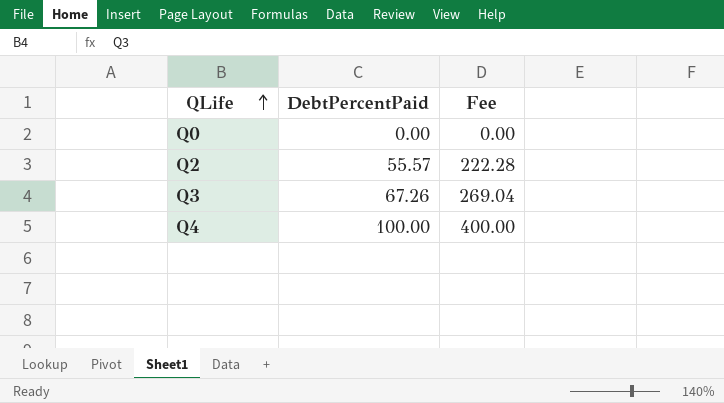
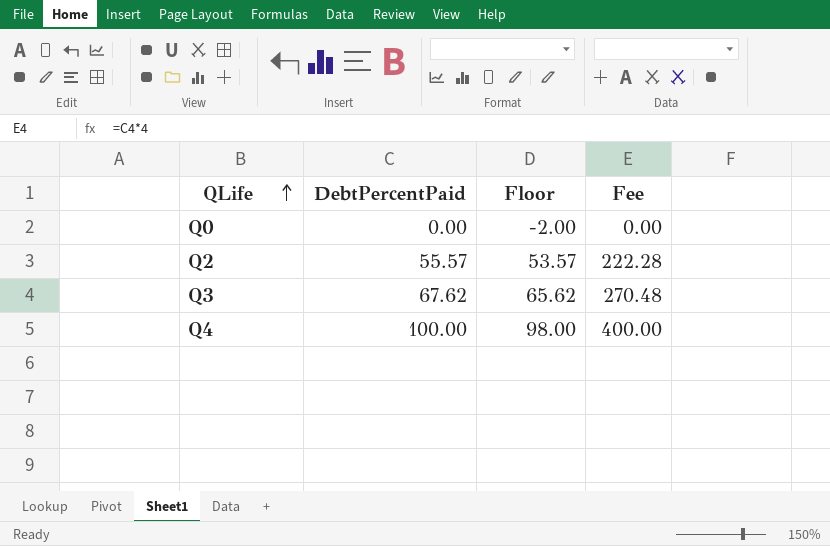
column Floor | formula: none -> [DebtPercentPaid] - 2
Q3 | DebtPercentPaid: 67.26 -> 67.62
Q3 | Fee: 269.04 -> 270.48

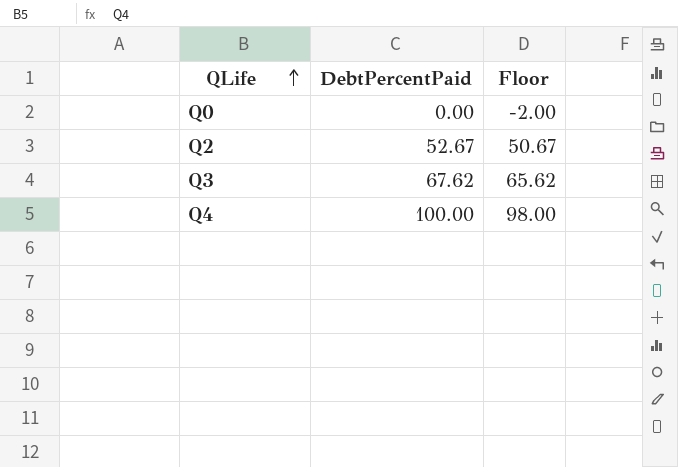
column Fee | formula: [DebtPercentPaid] * 4 -> none
Q2 | DebtPercentPaid: 55.57 -> 52.67
Q2 | Floor: 53.57 -> 50.67

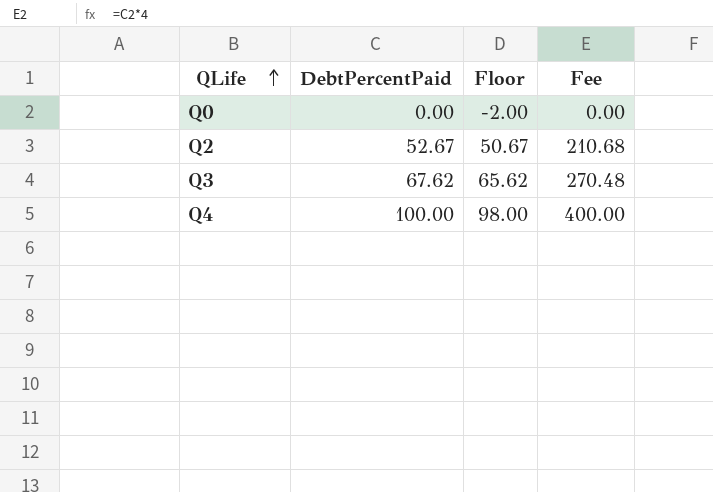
column Fee | formula: none -> [DebtPercentPaid] * 4

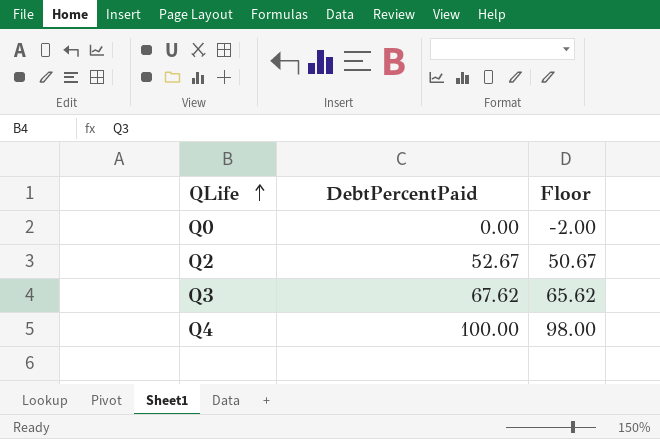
column Fee | formula: [DebtPercentPaid] * 4 -> none

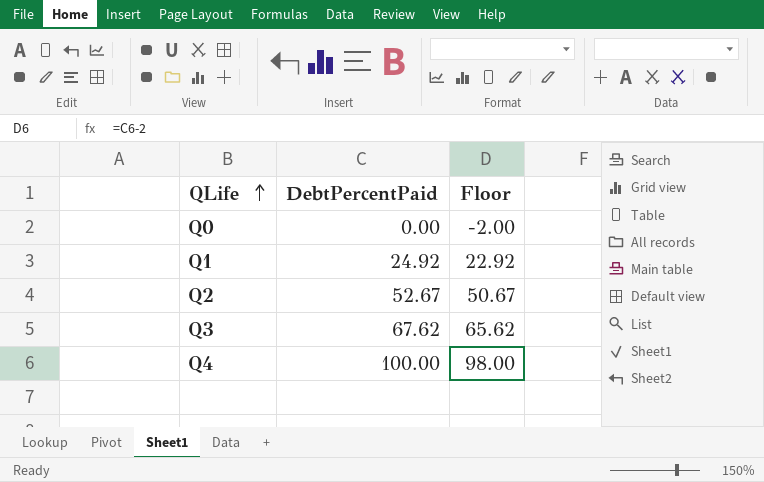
row Q1: none -> 24.92 | 22.92

